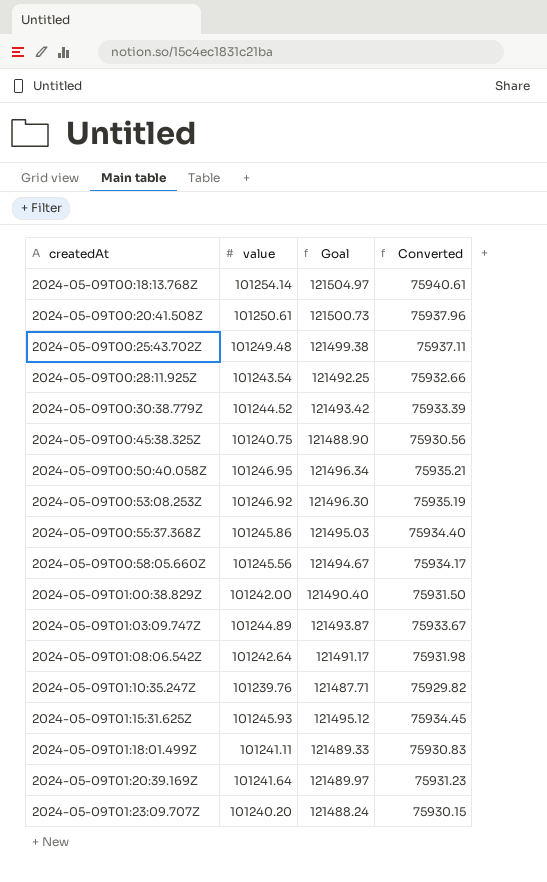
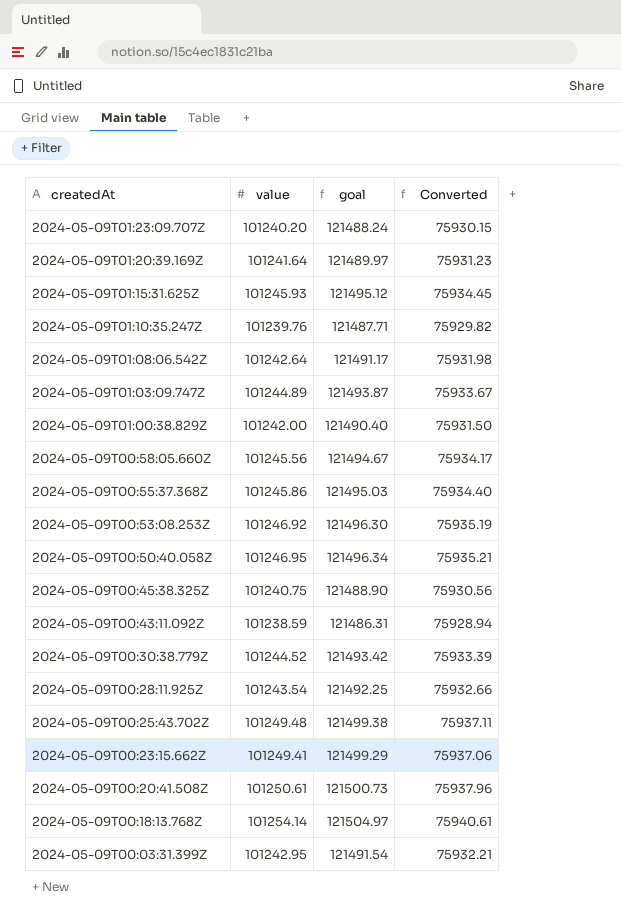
row order: createdAt ascending -> createdAt descending
column name: Goal -> goal
row 2024-05-09T01:18:01.499Z: 101241.11 | 121489.33 | 75930.83 -> none
row 2024-05-09T00:43:11.092Z: none -> 101238.59 | 121486.31 | 75928.94
row 2024-05-09T00:23:15.662Z: none -> 101249.41 | 121499.29 | 75937.06
row 2024-05-09T00:03:31.399Z: none -> 101242.95 | 121491.54 | 75932.21

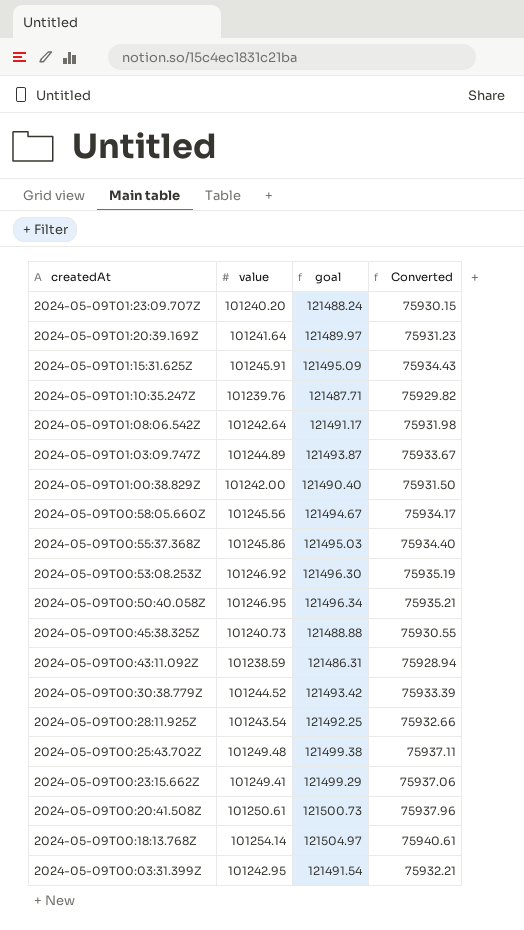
2024-05-09T01:15:31.625Z | value: 101245.93 -> 101245.91
2024-05-09T01:15:31.625Z | goal: 121495.12 -> 121495.09
2024-05-09T01:15:31.625Z | Converted: 75934.45 -> 75934.43
2024-05-09T00:45:38.325Z | value: 101240.75 -> 101240.73
2024-05-09T00:45:38.325Z | goal: 121488.90 -> 121488.88
2024-05-09T00:45:38.325Z | Converted: 75930.56 -> 75930.55

